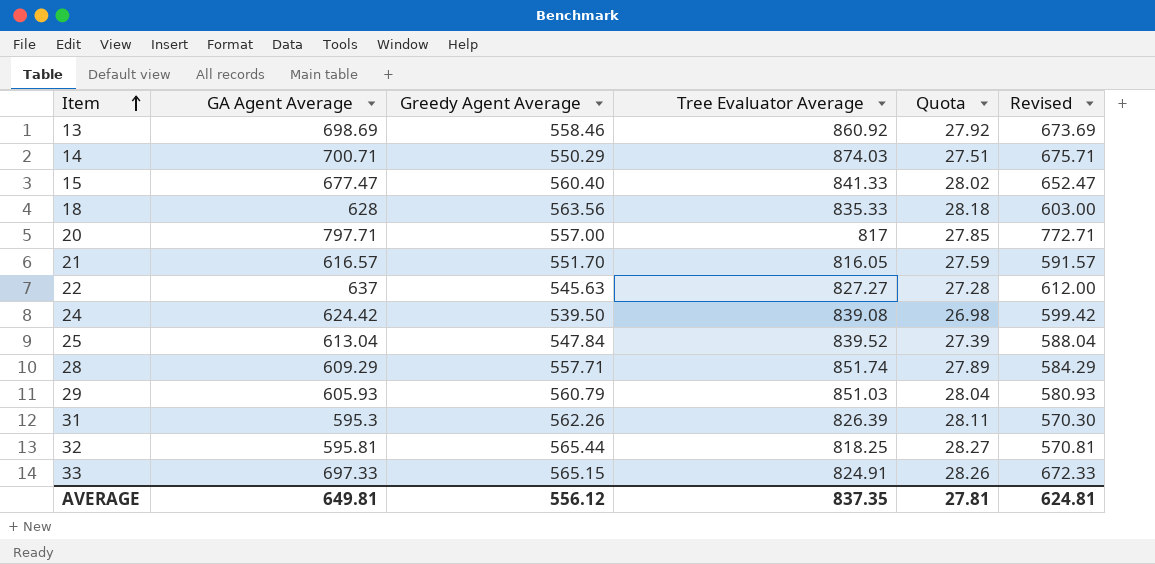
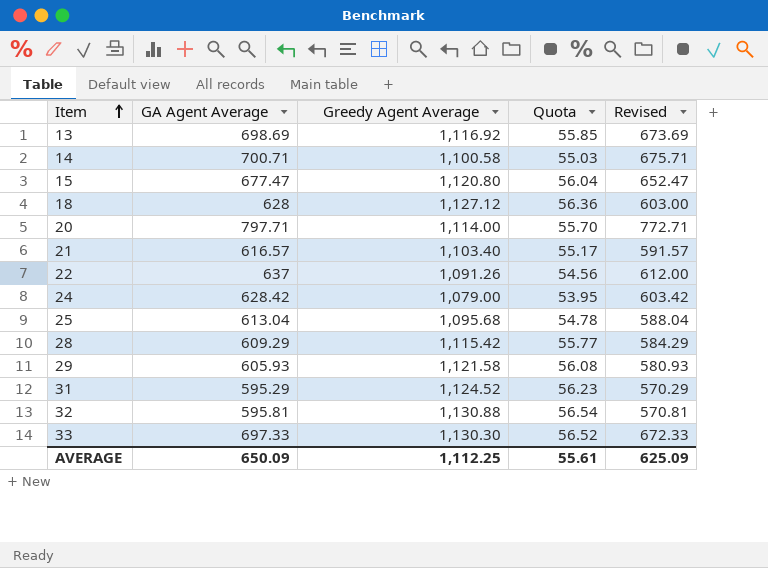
column Tree Evaluator Average | position: 4 -> none
13 | Greedy Agent Average: 558.46 -> 1,116.92
13 | Quota: 27.92 -> 55.85
14 | Greedy Agent Average: 550.29 -> 1,100.58
14 | Quota: 27.51 -> 55.03
15 | Greedy Agent Average: 560.40 -> 1,120.80
15 | Quota: 28.02 -> 56.04
18 | Greedy Agent Average: 563.56 -> 1,127.12
18 | Quota: 28.18 -> 56.36
20 | Greedy Agent Average: 557.00 -> 1,114.00
20 | Quota: 27.85 -> 55.70
21 | Greedy Agent Average: 551.70 -> 1,103.40
21 | Quota: 27.59 -> 55.17
22 | Greedy Agent Average: 545.63 -> 1,091.26
22 | Quota: 27.28 -> 54.56
24 | GA Agent Average: 624.42 -> 628.42
24 | Greedy Agent Average: 539.50 -> 1,079.00
24 | Quota: 26.98 -> 53.95
24 | Revised: 599.42 -> 603.42
25 | Greedy Agent Average: 547.84 -> 1,095.68
25 | Quota: 27.39 -> 54.78
28 | Greedy Agent Average: 557.71 -> 1,115.42
28 | Quota: 27.89 -> 55.77
29 | Greedy Agent Average: 560.79 -> 1,121.58
29 | Quota: 28.04 -> 56.08
31 | GA Agent Average: 595.3 -> 595.29
31 | Greedy Agent Average: 562.26 -> 1,124.52
31 | Quota: 28.11 -> 56.23
31 | Revised: 570.30 -> 570.29
32 | Greedy Agent Average: 565.44 -> 1,130.88
32 | Quota: 28.27 -> 56.54
33 | Greedy Agent Average: 565.15 -> 1,130.30
33 | Quota: 28.26 -> 56.52
AVERAGE | GA Agent Average: 649.81 -> 650.09
AVERAGE | Greedy Agent Average: 556.12 -> 1,112.25
AVERAGE | Quota: 27.81 -> 55.61
AVERAGE | Revised: 624.81 -> 625.09

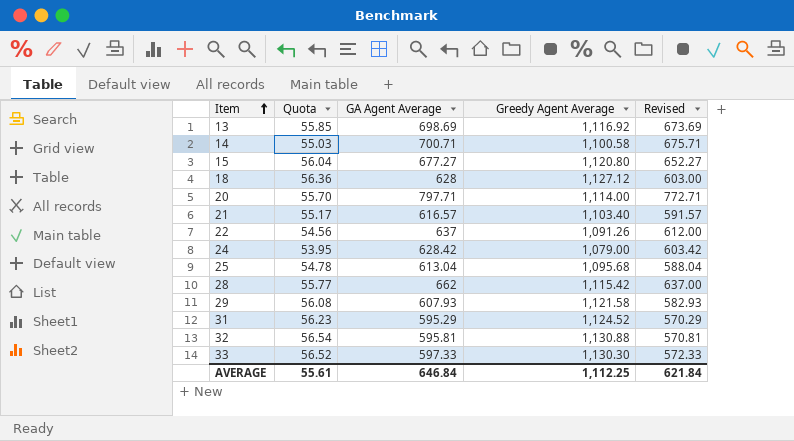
column Quota | position: 4 -> 2
15 | GA Agent Average: 677.47 -> 677.27
15 | Revised: 652.47 -> 652.27
28 | GA Agent Average: 609.29 -> 662
28 | Revised: 584.29 -> 637.00
29 | GA Agent Average: 605.93 -> 607.93
29 | Revised: 580.93 -> 582.93
33 | GA Agent Average: 697.33 -> 597.33
33 | Revised: 672.33 -> 572.33
AVERAGE | GA Agent Average: 650.09 -> 646.84
AVERAGE | Revised: 625.09 -> 621.84

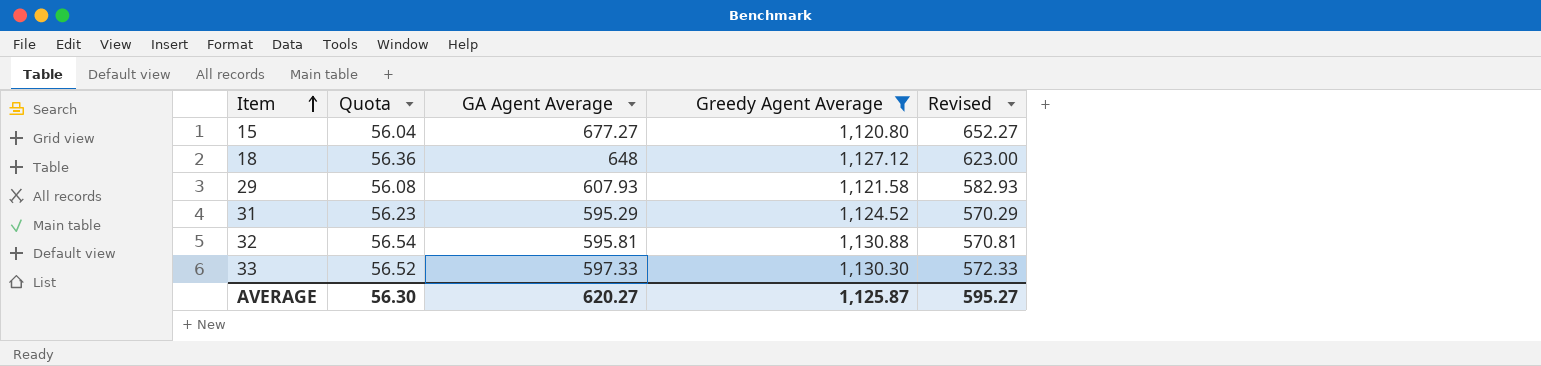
filter: none -> Greedy Agent Average >= 1,120.80
18 | GA Agent Average: 628 -> 648
18 | Revised: 603.00 -> 623.00
AVERAGE | Quota: 55.61 -> 56.30
AVERAGE | GA Agent Average: 646.84 -> 620.27
AVERAGE | Greedy Agent Average: 1,112.25 -> 1,125.87
AVERAGE | Revised: 621.84 -> 595.27

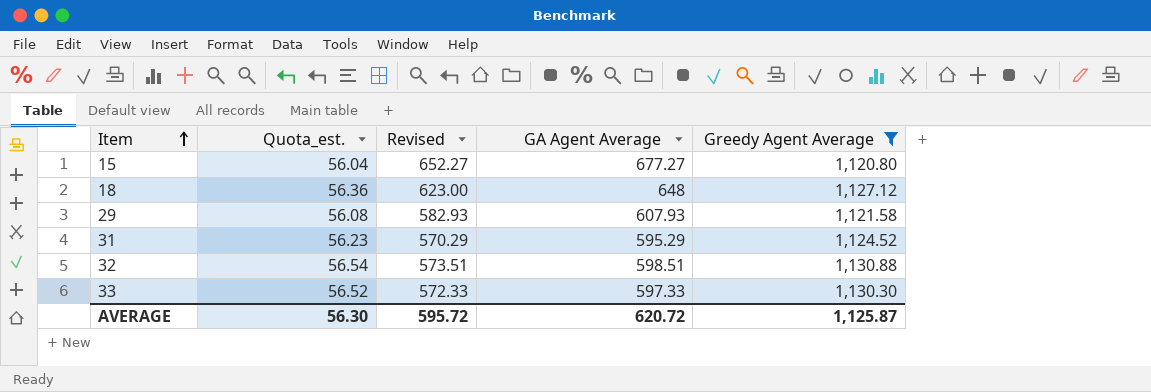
column name: Quota -> Quota_est.
column Revised | position: 5 -> 3
32 | Revised: 570.81 -> 573.51
32 | GA Agent Average: 595.81 -> 598.51
AVERAGE | Revised: 595.27 -> 595.72
AVERAGE | GA Agent Average: 620.27 -> 620.72

